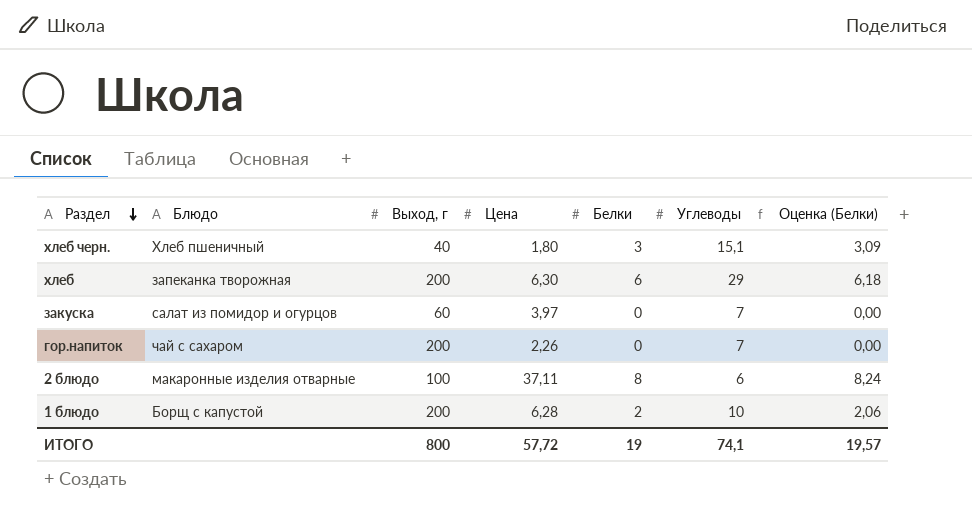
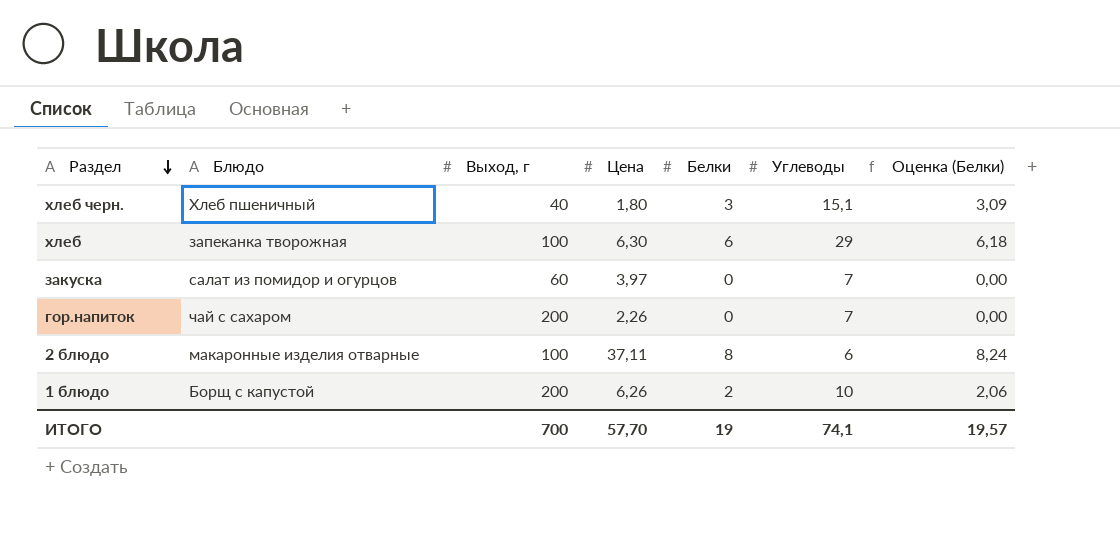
хлеб | Выход, г: 200 -> 100
1 блюдо | Цена: 6,28 -> 6,26
ИТОГО | Выход, г: 800 -> 700
ИТОГО | Цена: 57,72 -> 57,70

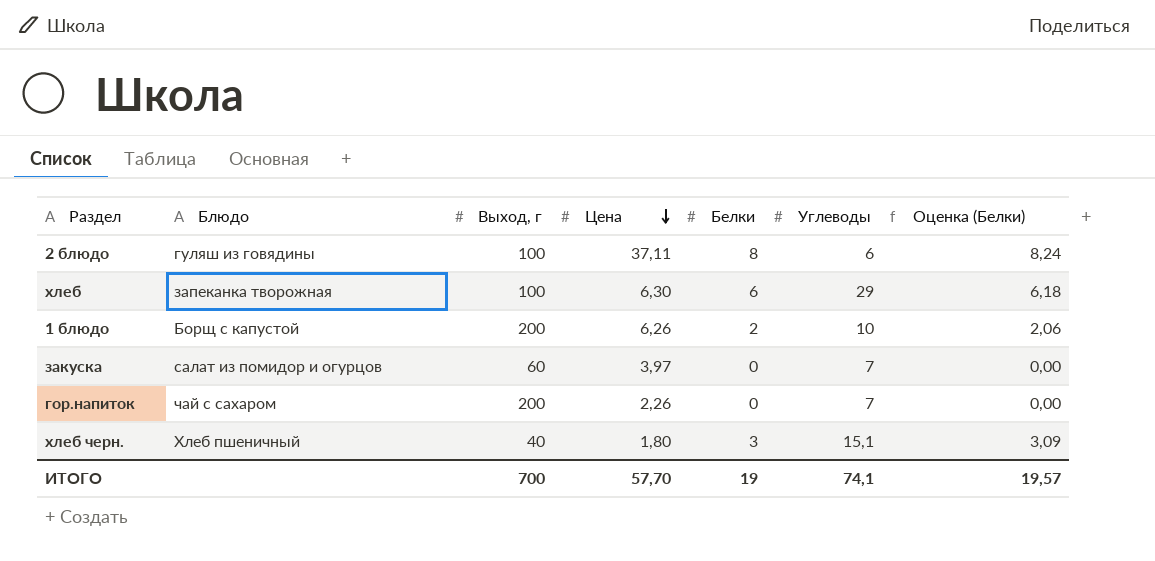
row order: Раздел descending -> Цена descending
2 блюдо | Блюдо: макаронные изделия отварные -> гуляш из говядины

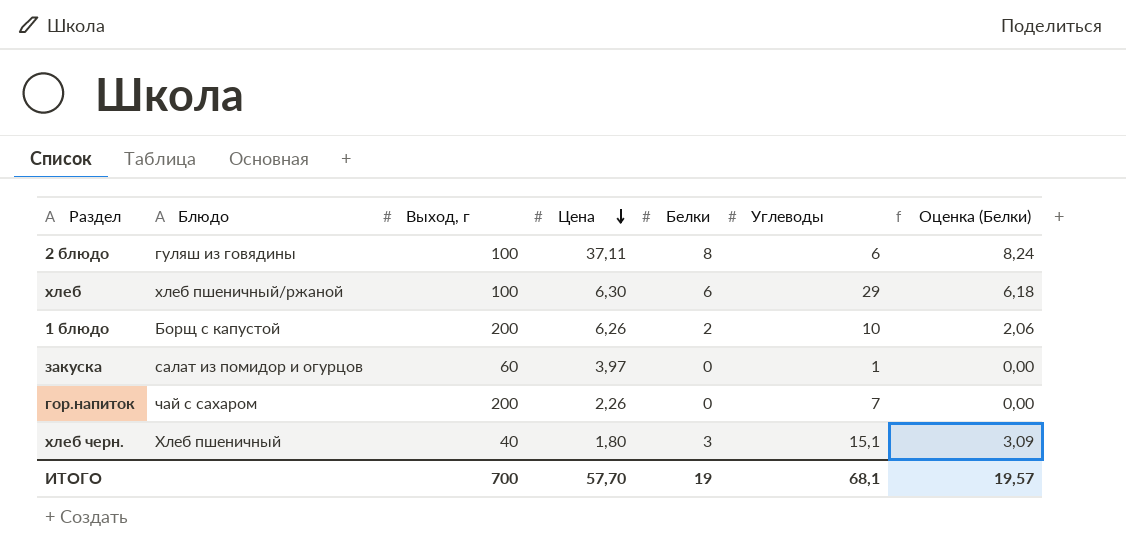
хлеб | Блюдо: запеканка творожная -> хлеб пшеничный/ржаной
закуска | Углеводы: 7 -> 1
ИТОГО | Углеводы: 74,1 -> 68,1

